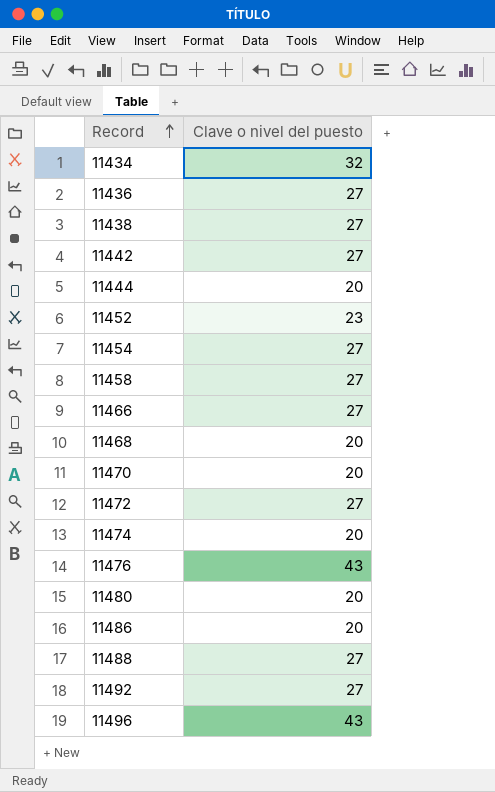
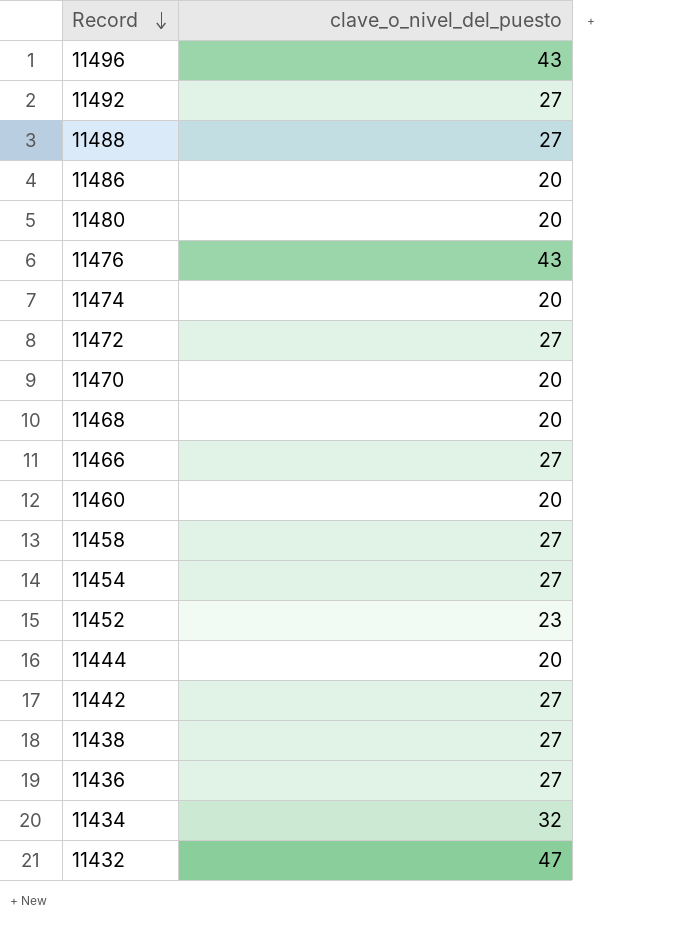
row order: Record ascending -> Record descending
column name: Clave o nivel del puesto -> clave_o_nivel_del_puesto
row 11460: none -> 20
row 11432: none -> 47

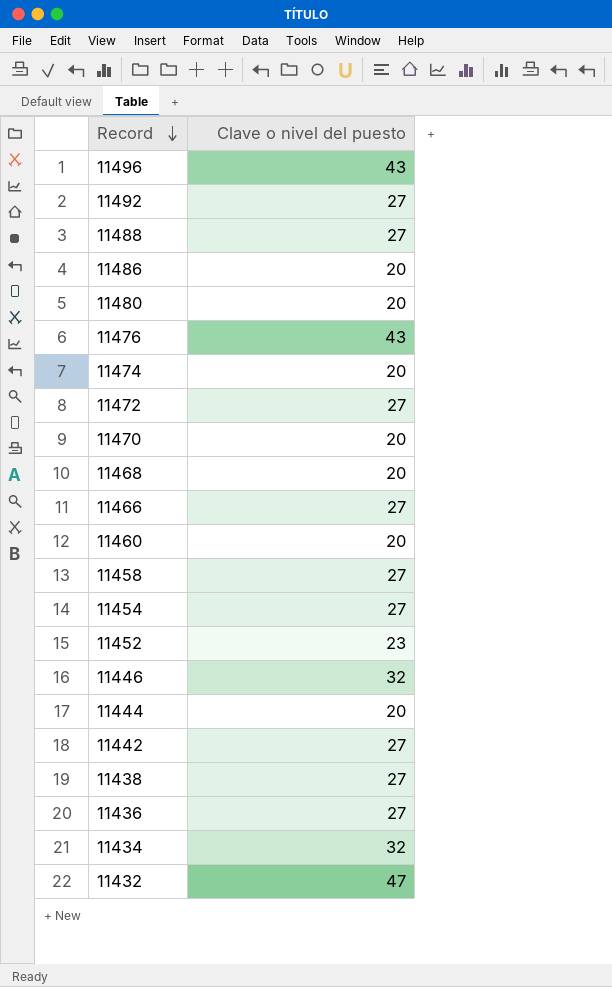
column name: clave_o_nivel_del_puesto -> Clave o nivel del puesto
row 11446: none -> 32

